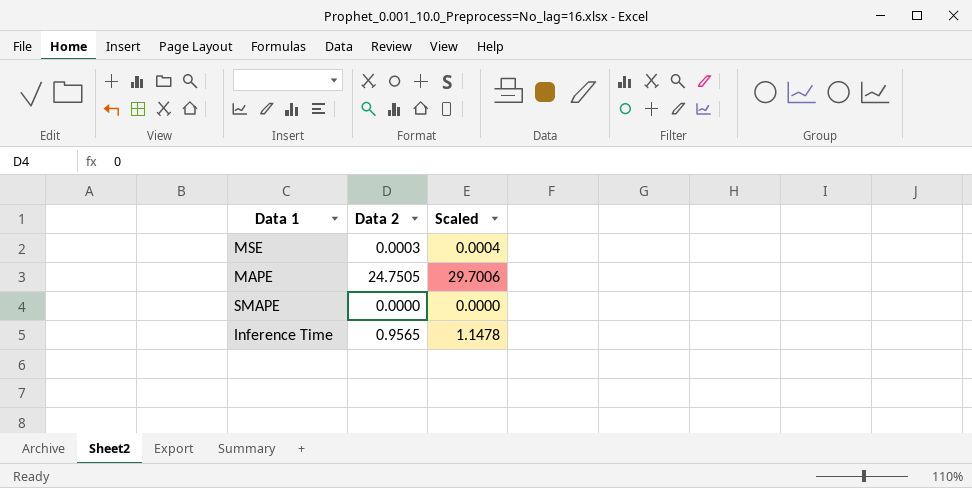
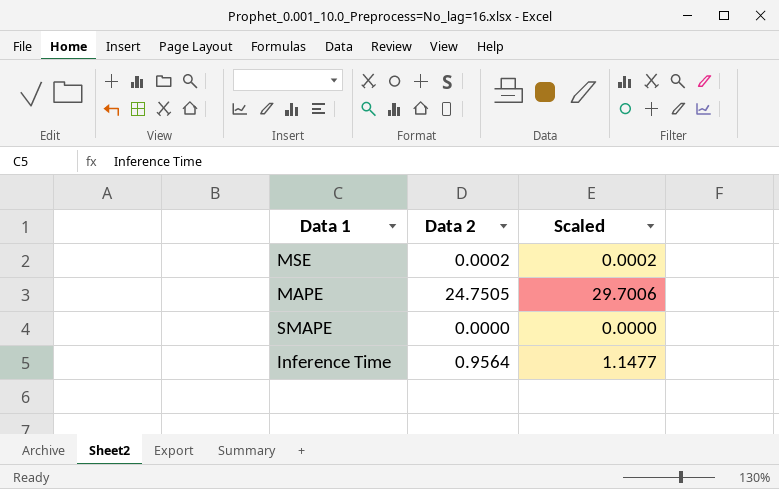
MSE | Data 2: 0.0003 -> 0.0002
MSE | Scaled: 0.0004 -> 0.0002
Inference Time | Data 2: 0.9565 -> 0.9564
Inference Time | Scaled: 1.1478 -> 1.1477

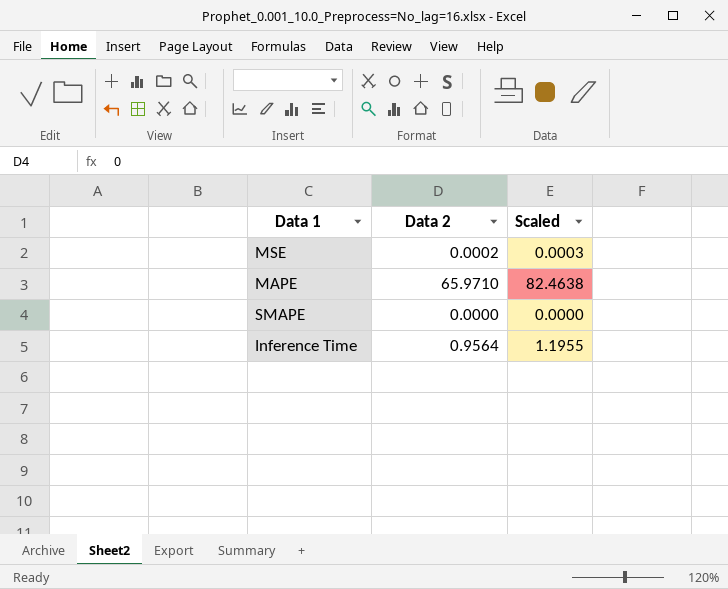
column Scaled | formula: [Data 2] * 1.2 -> [Data 2] * 1.25
MAPE | Data 2: 24.7505 -> 65.9710

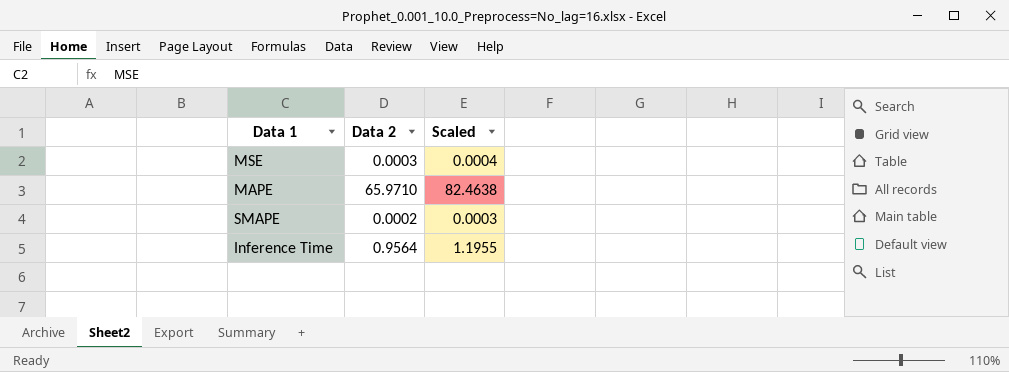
MSE | Data 2: 0.0002 -> 0.0003
MSE | Scaled: 0.0003 -> 0.0004
SMAPE | Data 2: 0.0000 -> 0.0002
SMAPE | Scaled: 0.0000 -> 0.0003

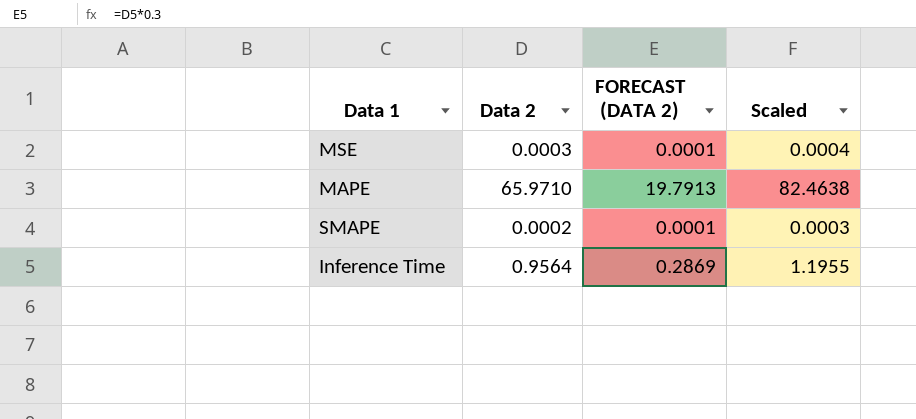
column FORECAST (DATA 2) | formula: none -> [Data 2] * 0.3

